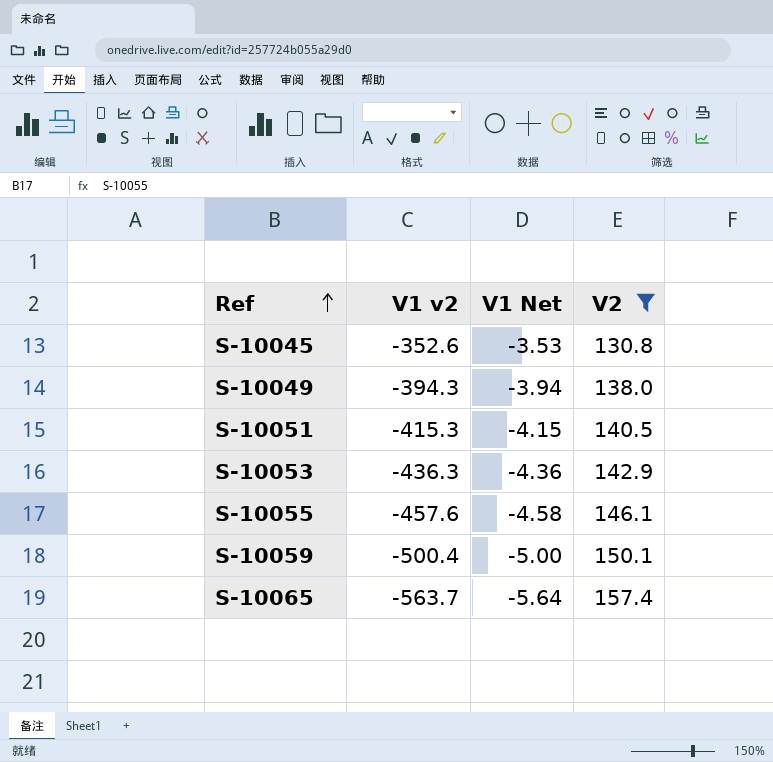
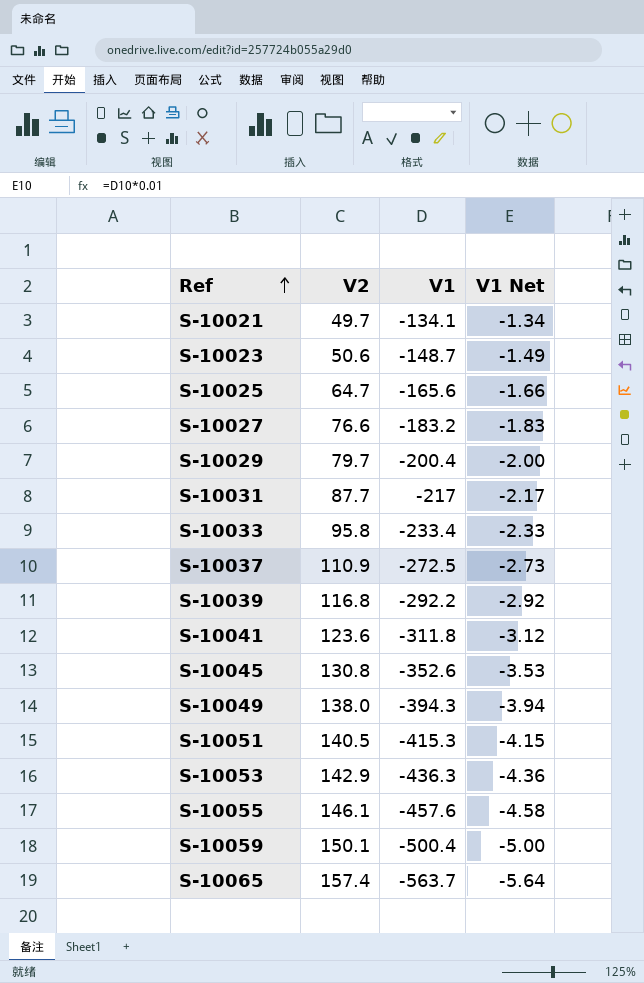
filter: V2 >= 130.8 -> none
column V2 | position: 4 -> 2
column name: V1 v2 -> V1

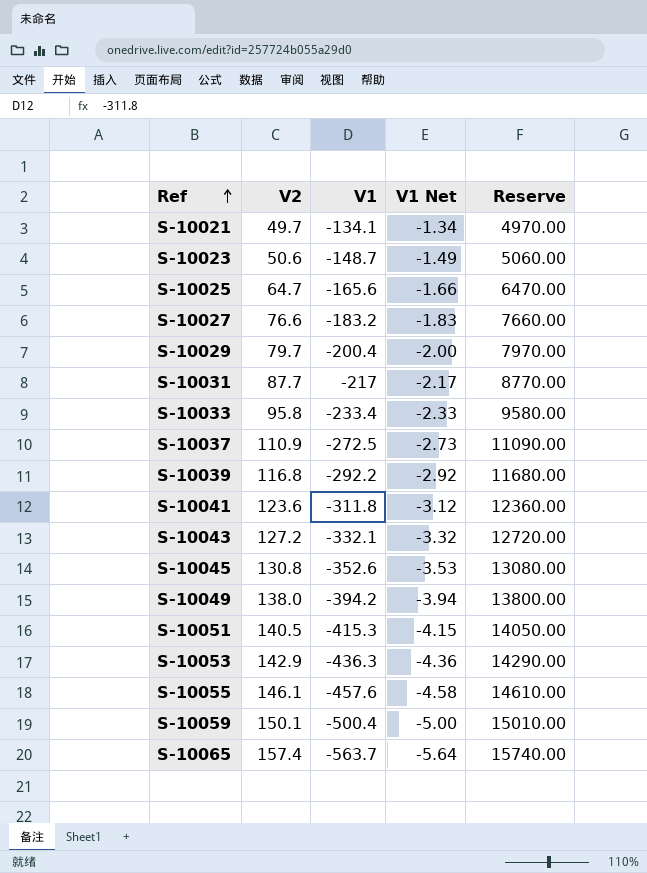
column Reserve | formula: none -> [V2] * 100
row S-10043: none -> 127.2 | -332.1 | -3.32 | 12720.00
S-10049 | V1: -394.3 -> -394.2

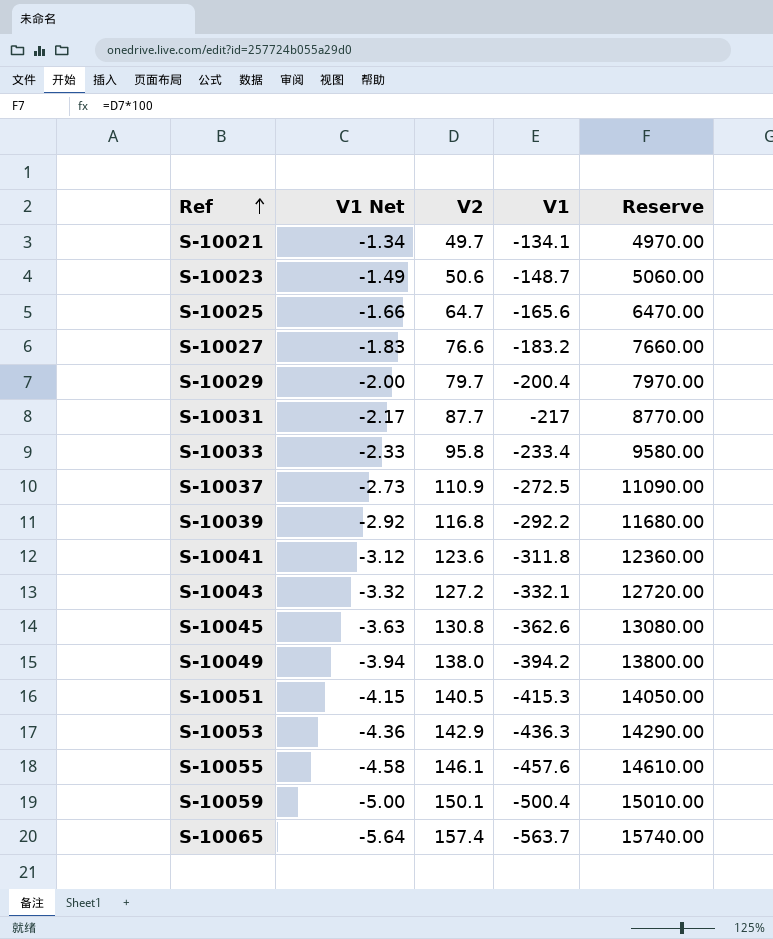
column V1 Net | position: 4 -> 2
S-10045 | V1 Net: -3.53 -> -3.63
S-10045 | V1: -352.6 -> -362.6

